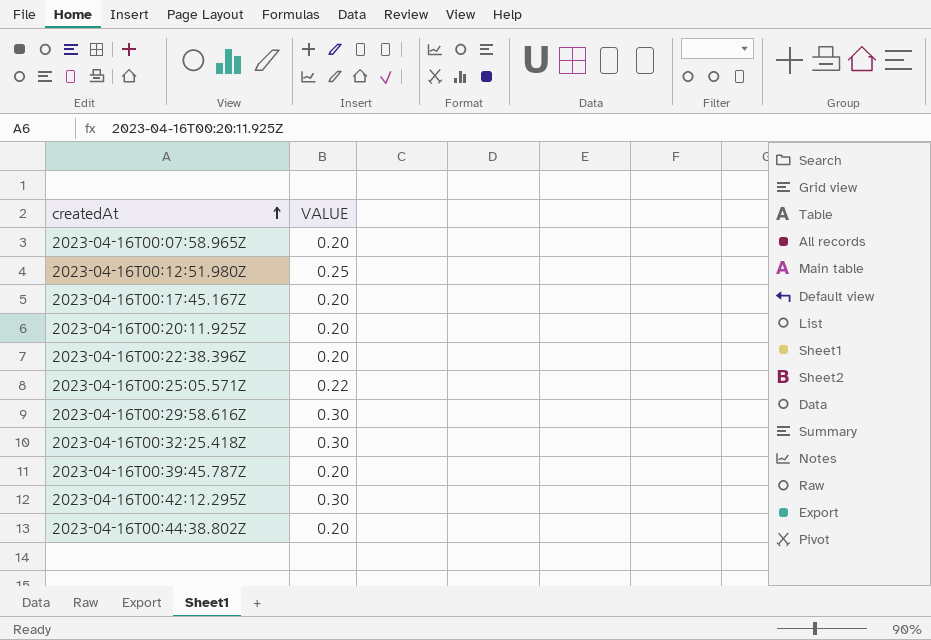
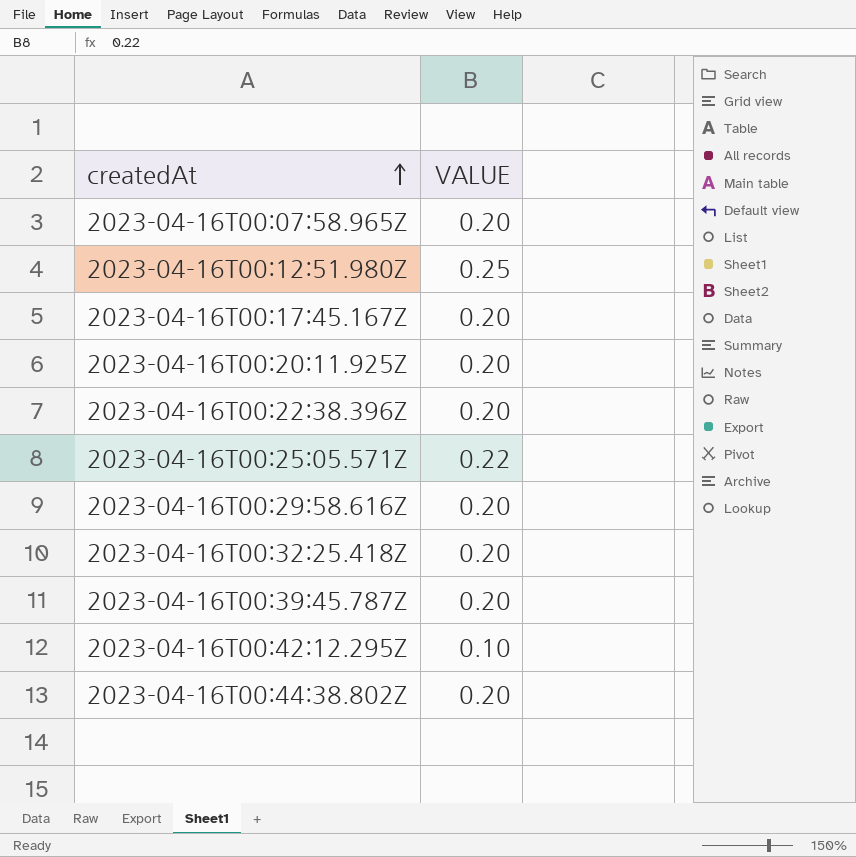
2023-04-16T00:29:58.616Z | VALUE: 0.30 -> 0.20
2023-04-16T00:32:25.418Z | VALUE: 0.30 -> 0.20
2023-04-16T00:42:12.295Z | VALUE: 0.30 -> 0.10

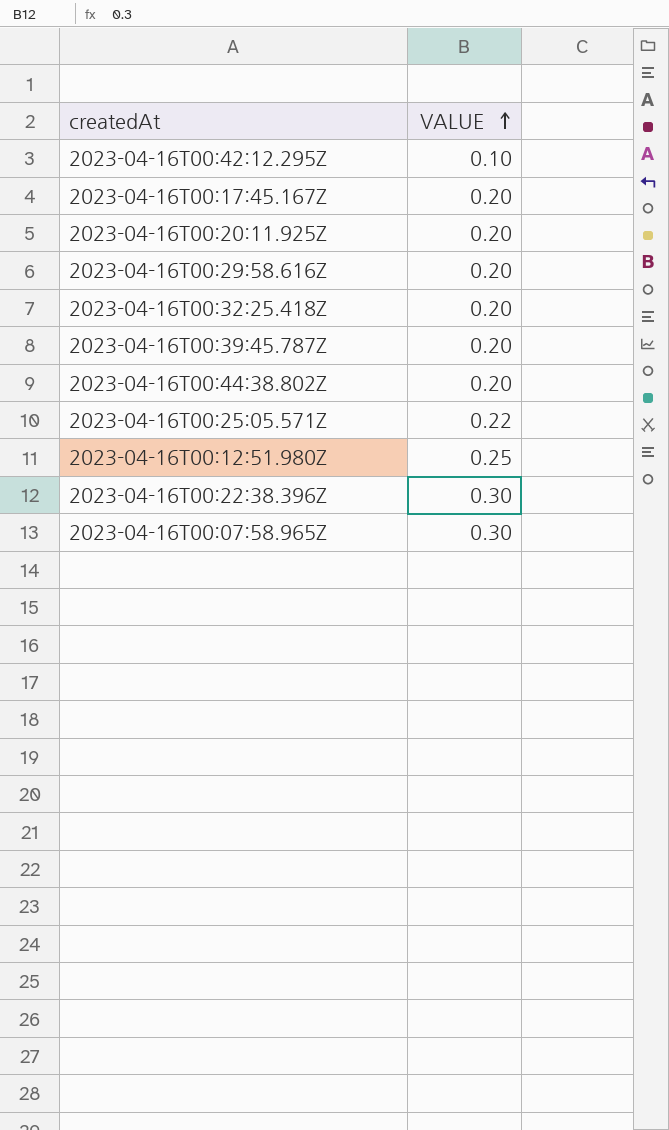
row order: createdAt ascending -> VALUE ascending
2023-04-16T00:22:38.396Z | VALUE: 0.20 -> 0.30
2023-04-16T00:07:58.965Z | VALUE: 0.20 -> 0.30

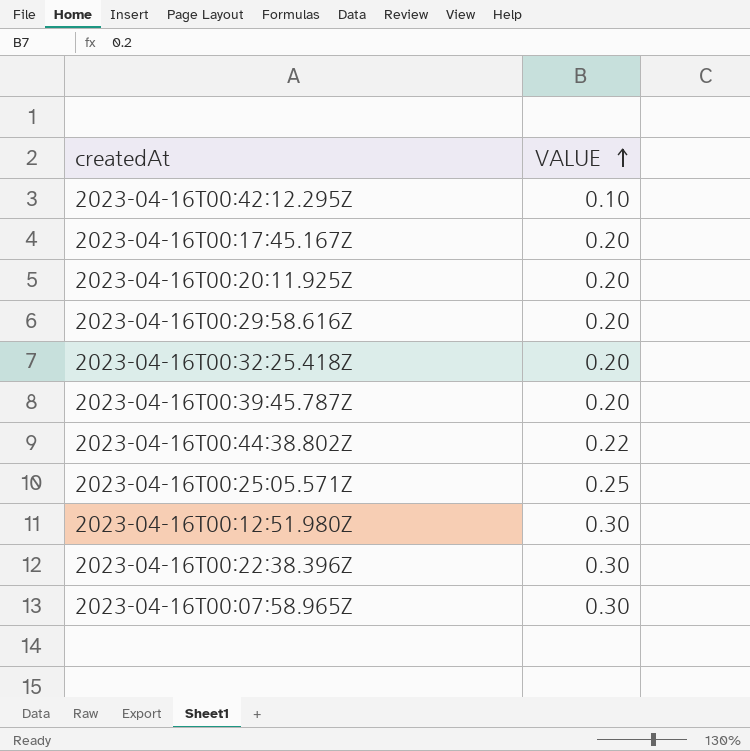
2023-04-16T00:44:38.802Z | VALUE: 0.20 -> 0.22
2023-04-16T00:25:05.571Z | VALUE: 0.22 -> 0.25
2023-04-16T00:12:51.980Z | VALUE: 0.25 -> 0.30

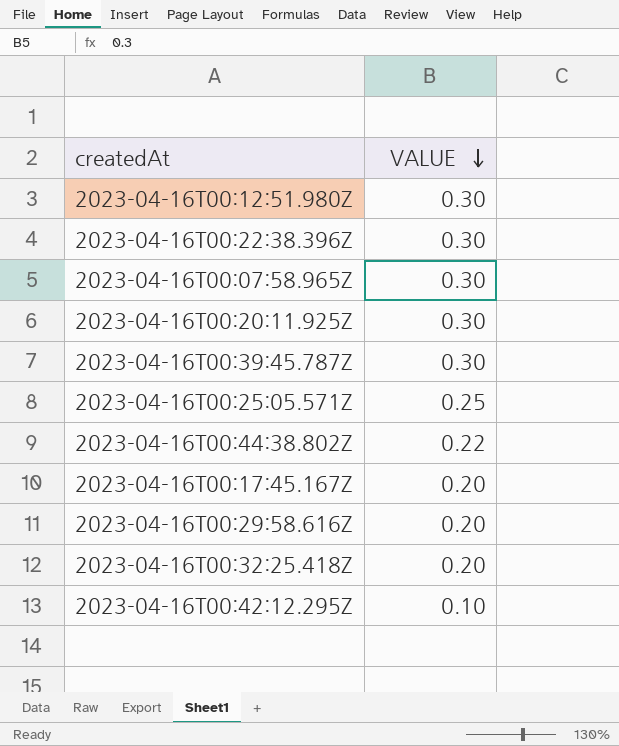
row order: VALUE ascending -> VALUE descending
2023-04-16T00:20:11.925Z | VALUE: 0.20 -> 0.30
2023-04-16T00:39:45.787Z | VALUE: 0.20 -> 0.30

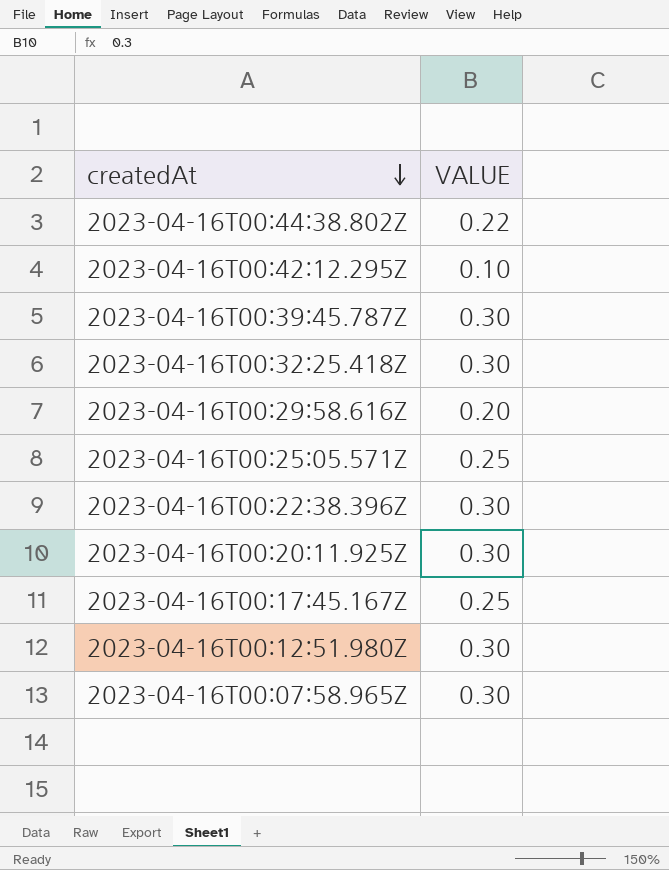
row order: VALUE descending -> createdAt descending
2023-04-16T00:32:25.418Z | VALUE: 0.20 -> 0.30
2023-04-16T00:17:45.167Z | VALUE: 0.20 -> 0.25

